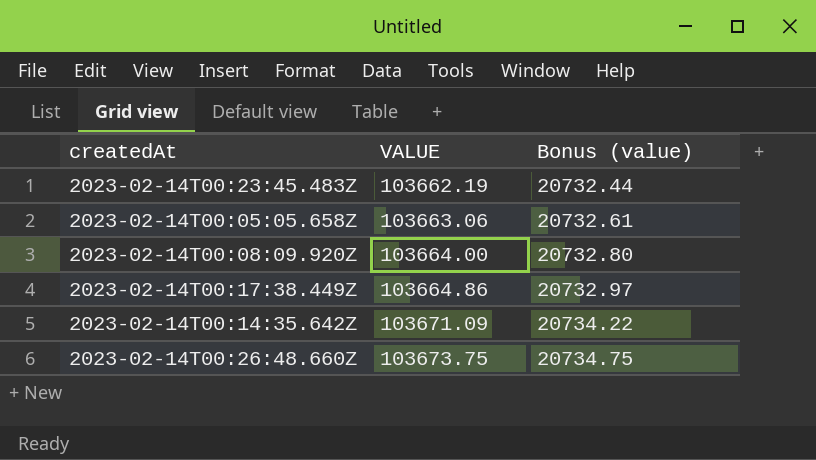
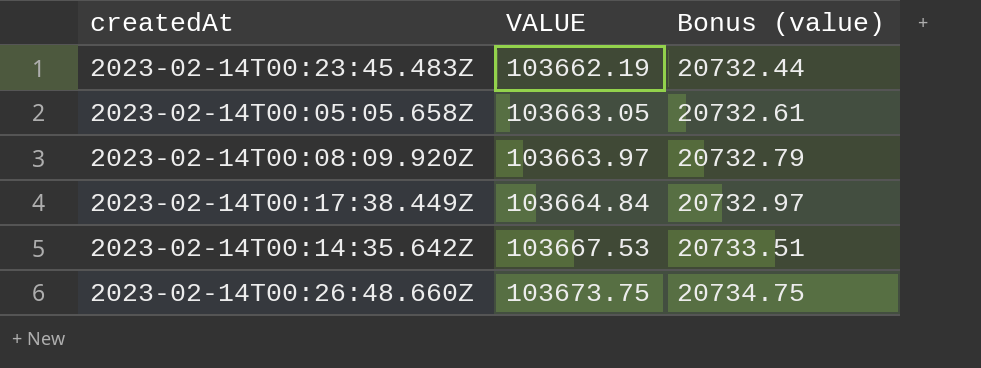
2023-02-14T00:05:05.658Z | VALUE: 103663.06 -> 103663.05
2023-02-14T00:08:09.920Z | VALUE: 103664.00 -> 103663.97
2023-02-14T00:08:09.920Z | Bonus (value): 20732.80 -> 20732.79
2023-02-14T00:17:38.449Z | VALUE: 103664.86 -> 103664.84
2023-02-14T00:14:35.642Z | VALUE: 103671.09 -> 103667.53
2023-02-14T00:14:35.642Z | Bonus (value): 20734.22 -> 20733.51

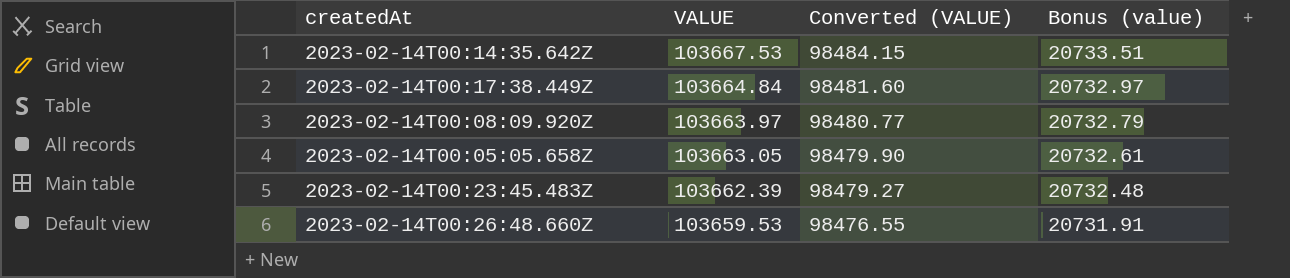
row order: VALUE ascending -> VALUE descending
column Converted (VALUE) | formula: none -> [VALUE] * 0.95
2023-02-14T00:23:45.483Z | VALUE: 103662.19 -> 103662.39
2023-02-14T00:23:45.483Z | Bonus (value): 20732.44 -> 20732.48
2023-02-14T00:26:48.660Z | VALUE: 103673.75 -> 103659.53
2023-02-14T00:26:48.660Z | Bonus (value): 20734.75 -> 20731.91

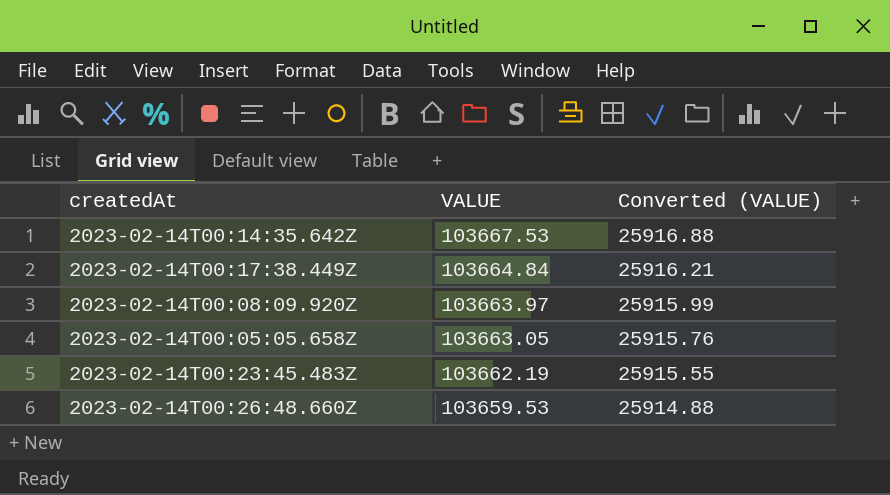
column Bonus (value) | formula: [VALUE] * 0.2 -> none
column Converted (VALUE) | formula: [VALUE] * 0.95 -> [VALUE] * 0.25
2023-02-14T00:23:45.483Z | VALUE: 103662.39 -> 103662.19

